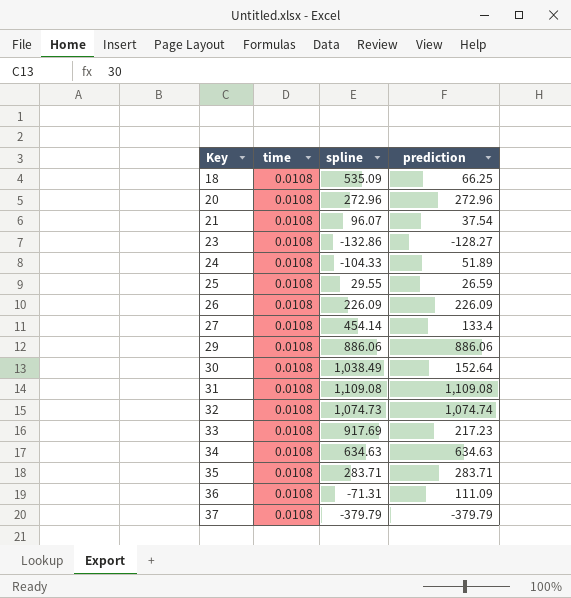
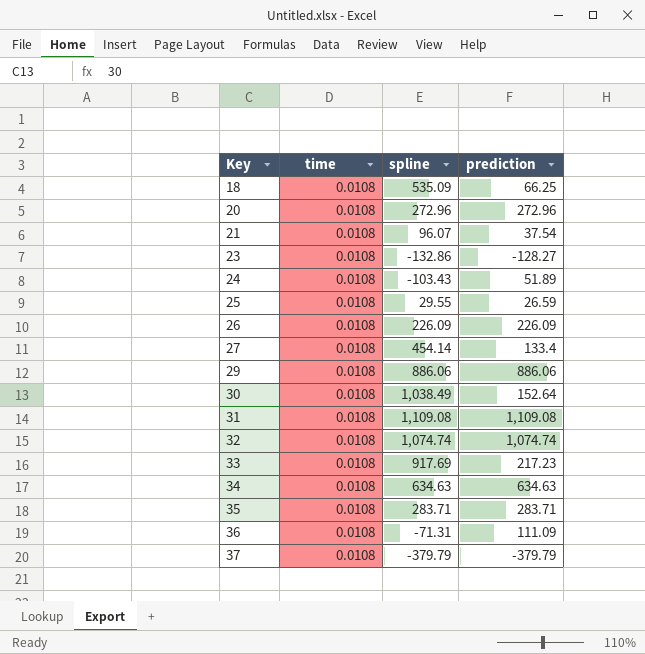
24 | spline: -104.33 -> -103.43
32 | spline: 1,074.73 -> 1,074.74

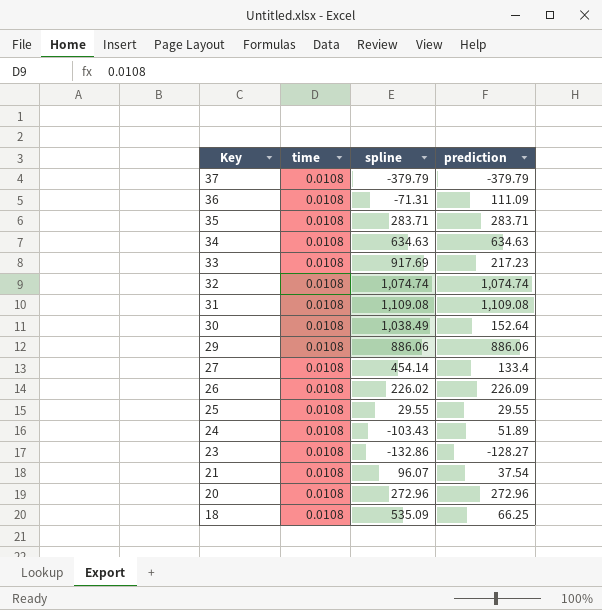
row order: Key ascending -> Key descending
26 | spline: 226.09 -> 226.02
25 | prediction: 26.59 -> 29.55

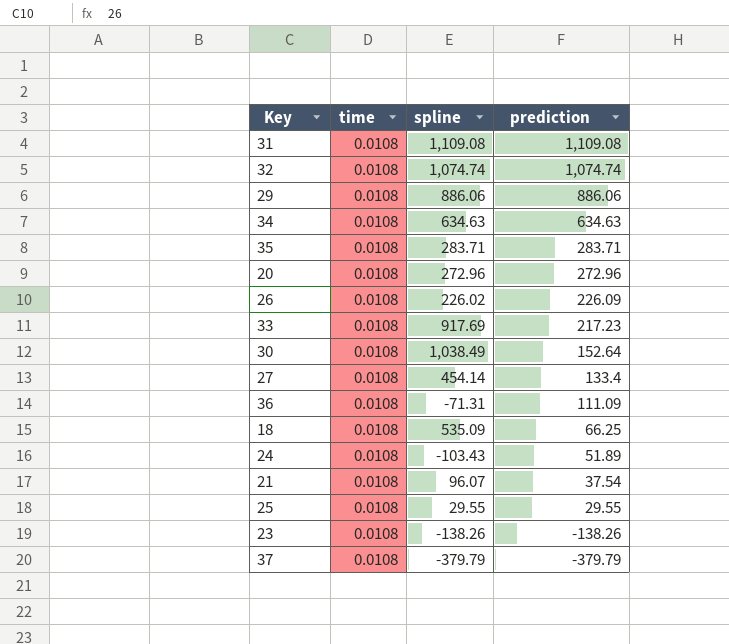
row order: Key descending -> prediction descending
23 | spline: -132.86 -> -138.26
23 | prediction: -128.27 -> -138.26

